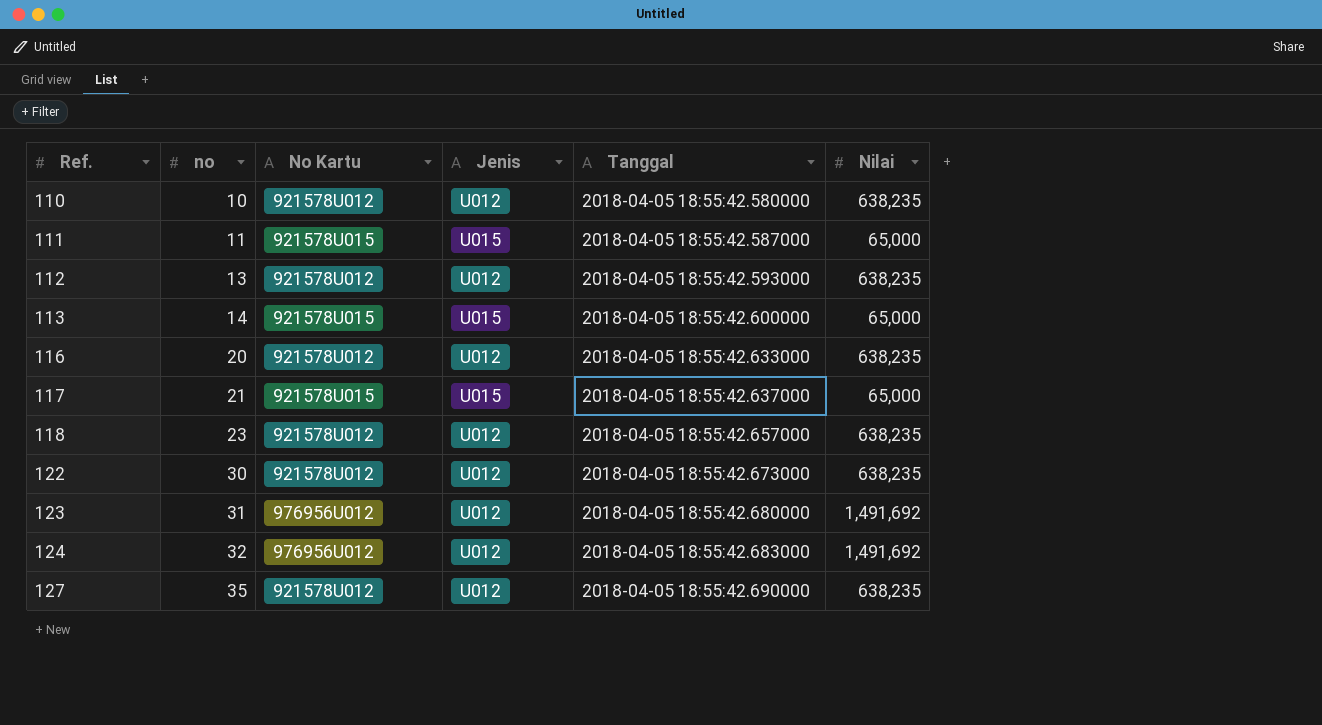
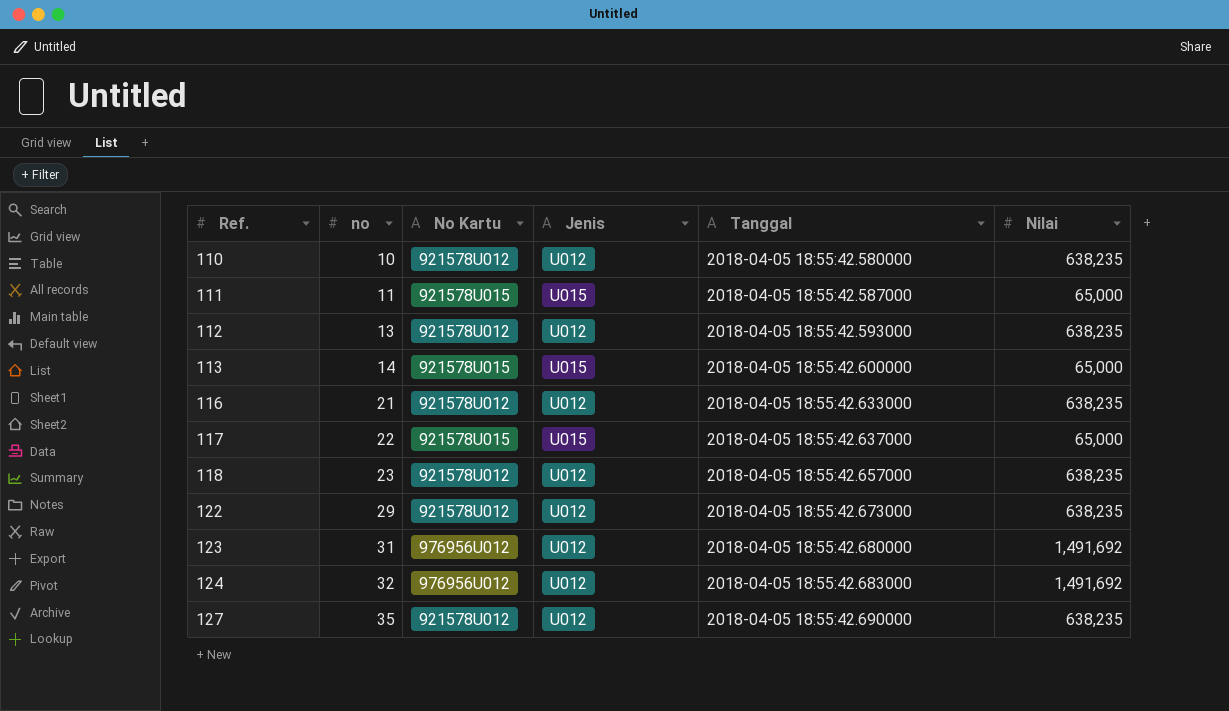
116 | no: 20 -> 21
117 | no: 21 -> 22
122 | no: 30 -> 29

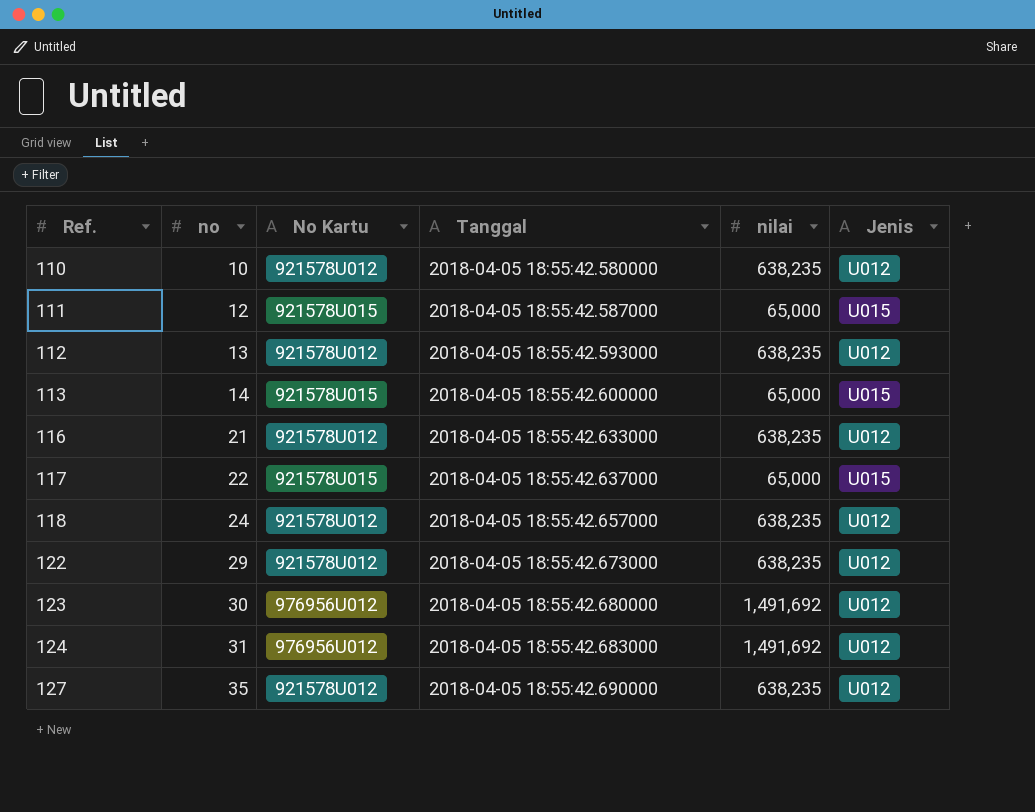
column name: Nilai -> nilai
column Jenis | position: 4 -> 6
111 | no: 11 -> 12
118 | no: 23 -> 24
123 | no: 31 -> 30
124 | no: 32 -> 31

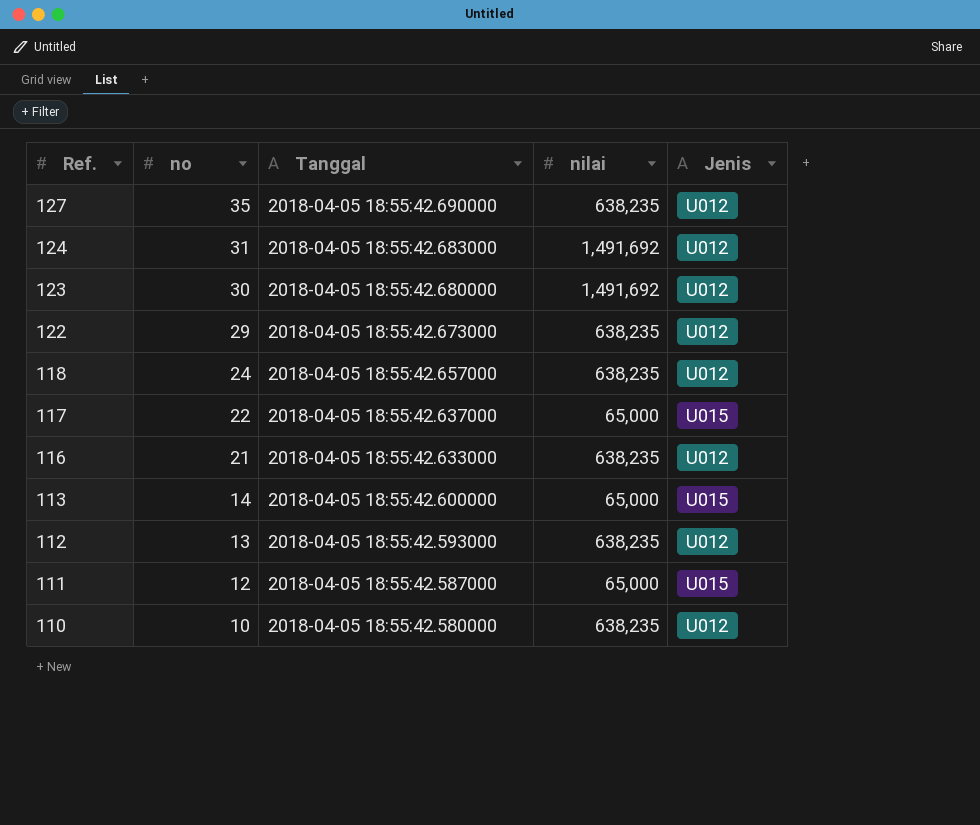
row order: Ref. ascending -> Ref. descending
column No Kartu | position: 3 -> none

